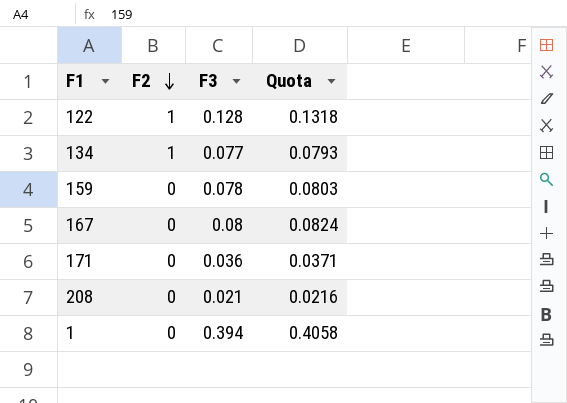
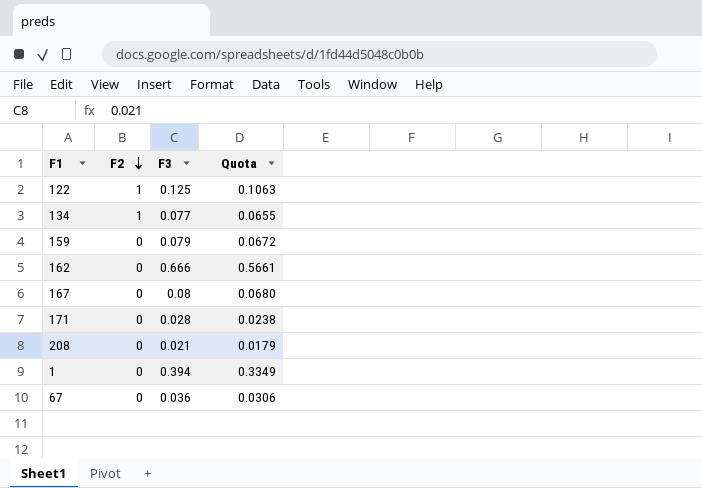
column Quota | formula: [F3] * 1.03 -> [F3] * 0.85
122 | F3: 0.128 -> 0.125
159 | F3: 0.078 -> 0.079
row 162: none -> 0 | 0.666 | 0.5661
171 | F3: 0.036 -> 0.028
row 67: none -> 0 | 0.036 | 0.0306

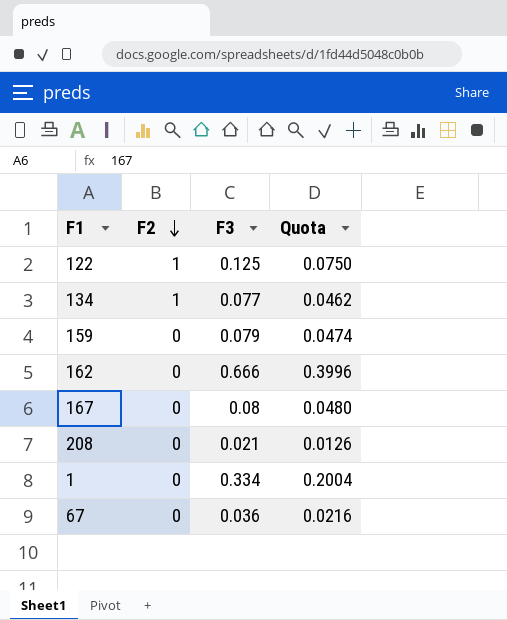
column Quota | formula: [F3] * 0.85 -> [F3] * 0.6
row 171: 0 | 0.028 | 0.0238 -> none
1 | F3: 0.394 -> 0.334

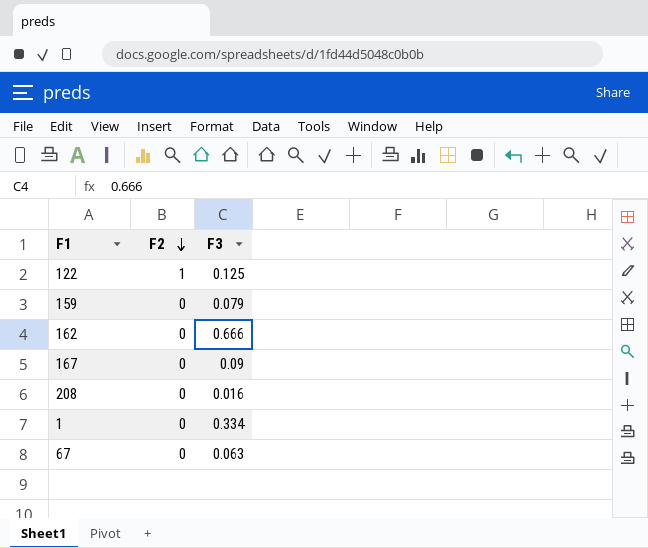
column Quota | formula: [F3] * 0.6 -> none
row 134: 1 | 0.077 | 0.0462 -> none
167 | F3: 0.08 -> 0.09
208 | F3: 0.021 -> 0.016
67 | F3: 0.036 -> 0.063

